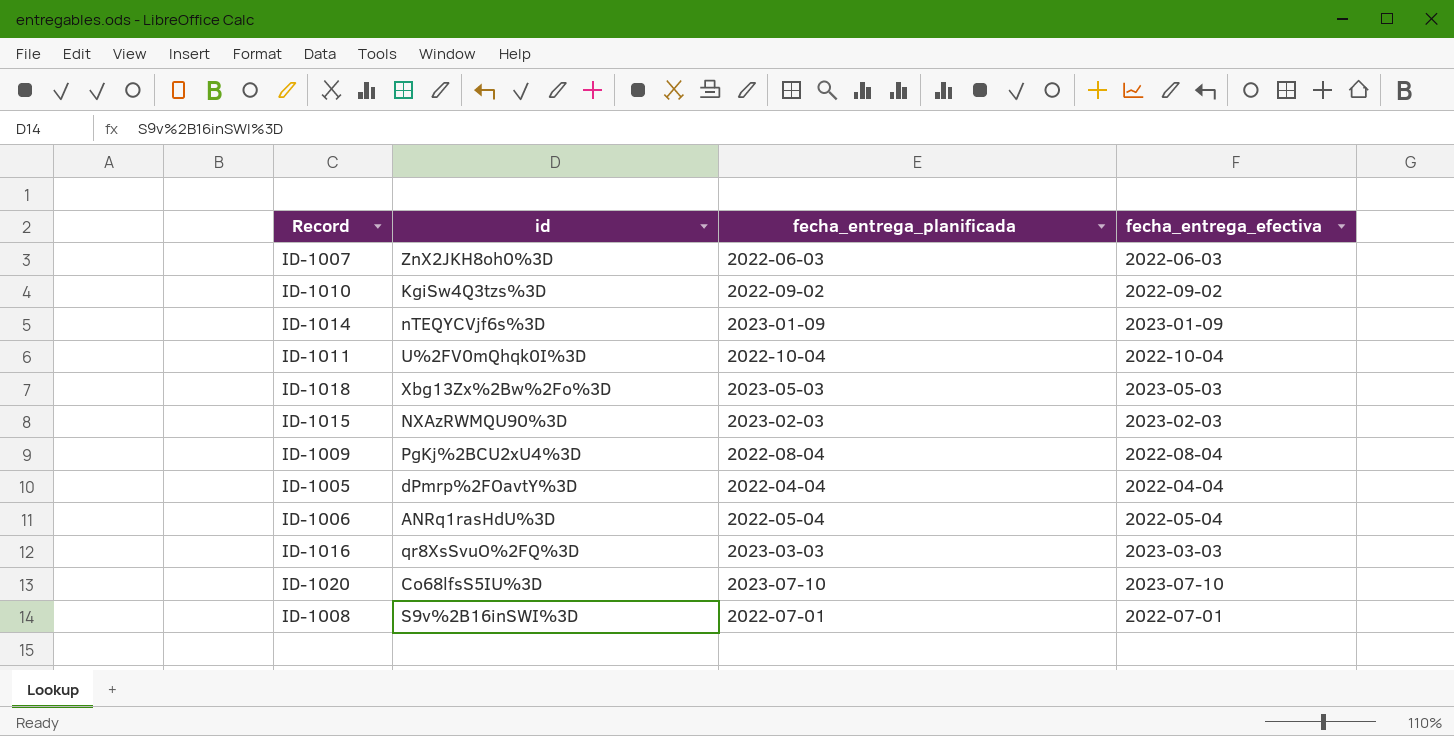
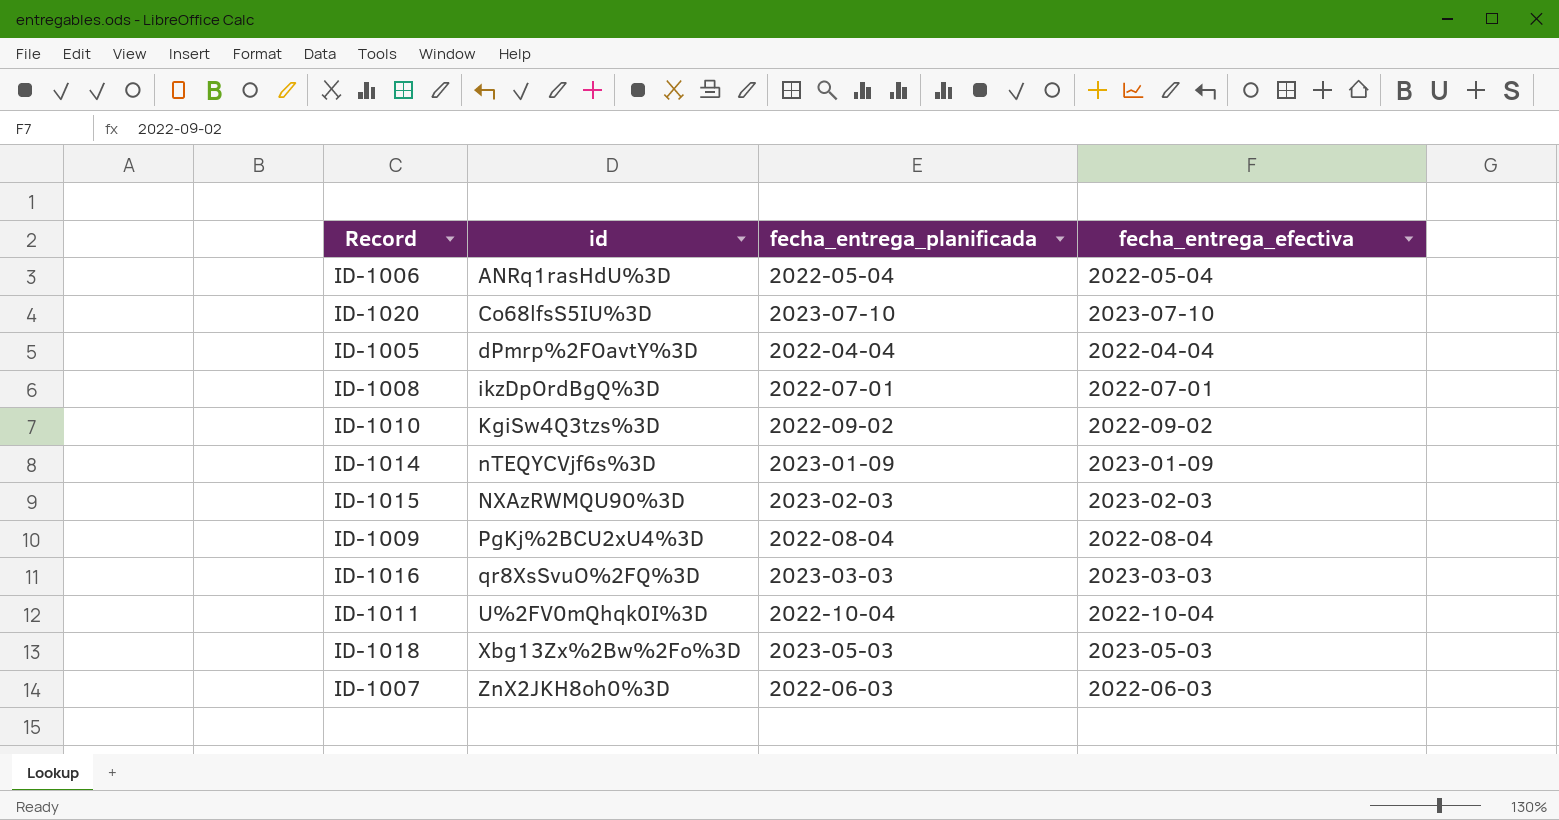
row order: none -> id ascending
ID-1008 | id: S9v%2B16inSWI%3D -> ikzDpOrdBgQ%3D

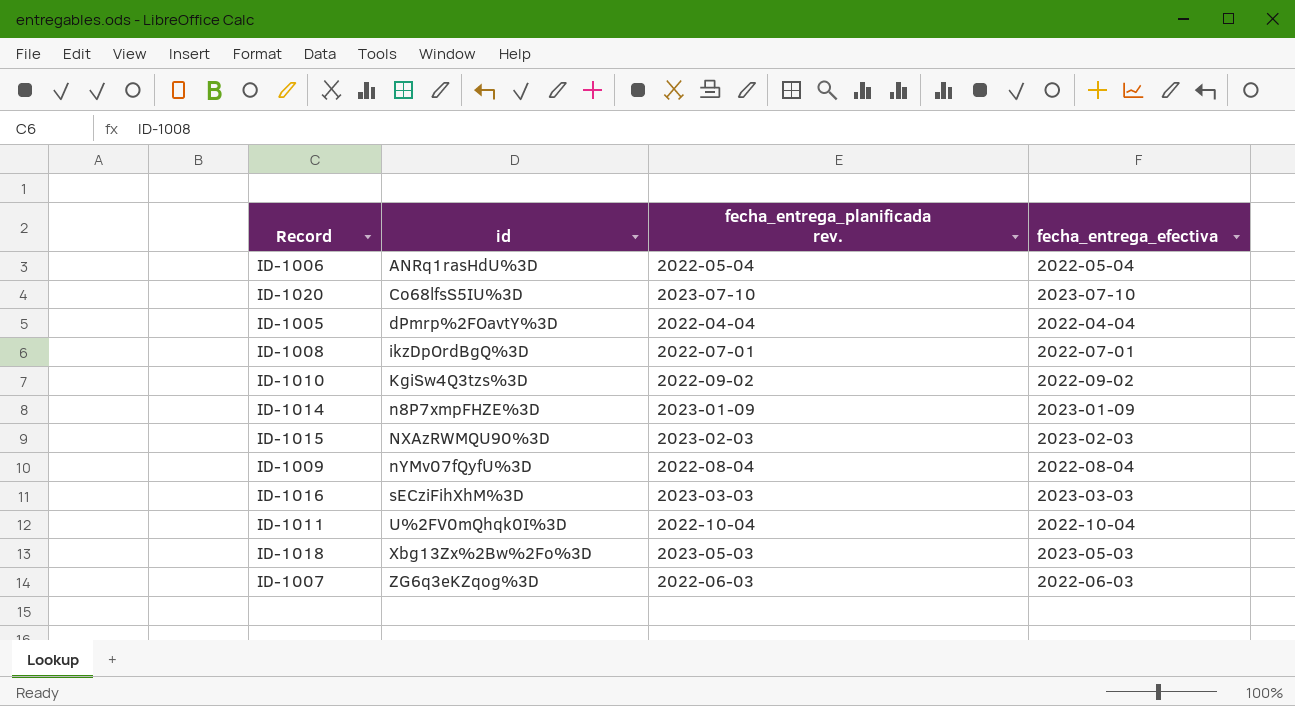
column name: fecha_entrega_planificada -> fecha_entrega_planificada rev.
ID-1014 | id: nTEQYCVjf6s%3D -> n8P7xmpFHZE%3D
ID-1009 | id: PgKj%2BCU2xU4%3D -> nYMv07fQyfU%3D
ID-1016 | id: qr8XsSvuO%2FQ%3D -> sECziFihXhM%3D
ID-1007 | id: ZnX2JKH8oh0%3D -> ZG6q3eKZqog%3D

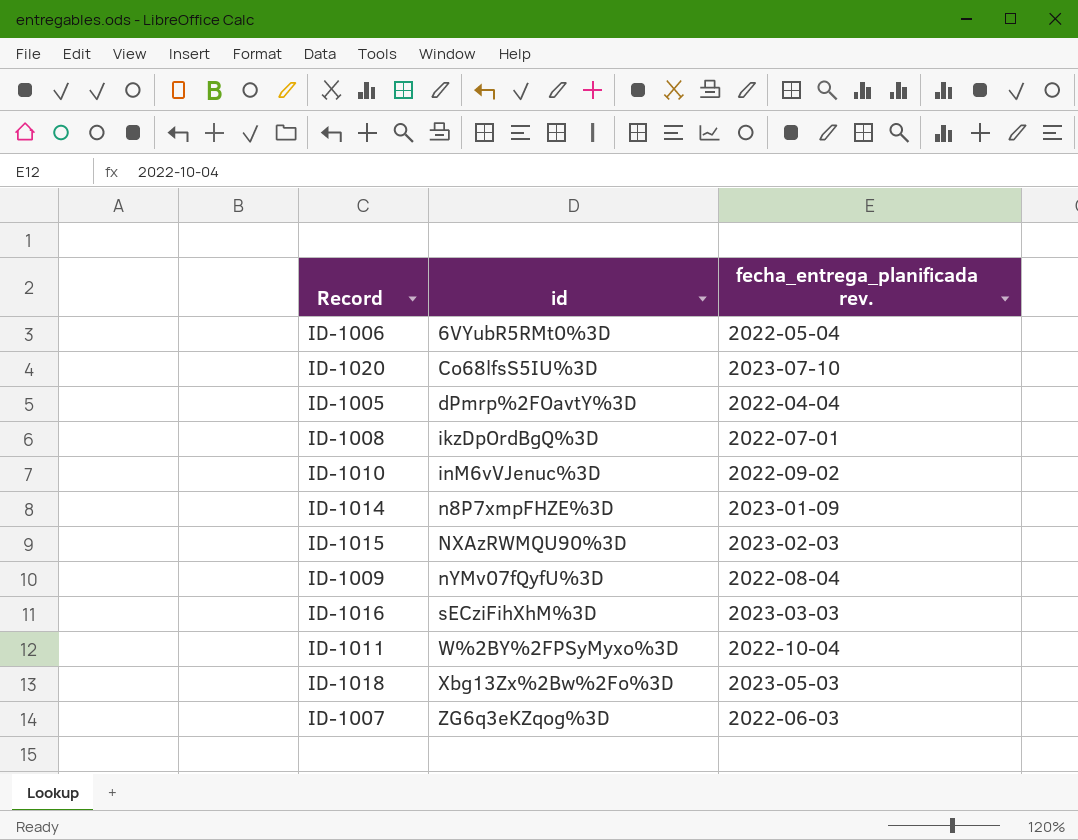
column fecha_entrega_efectiva | position: 4 -> none
ID-1006 | id: ANRq1rasHdU%3D -> 6VYubR5RMt0%3D
ID-1010 | id: KgiSw4Q3tzs%3D -> inM6vVJenuc%3D
ID-1011 | id: U%2FV0mQhqk0I%3D -> W%2BY%2FPSyMyxo%3D

